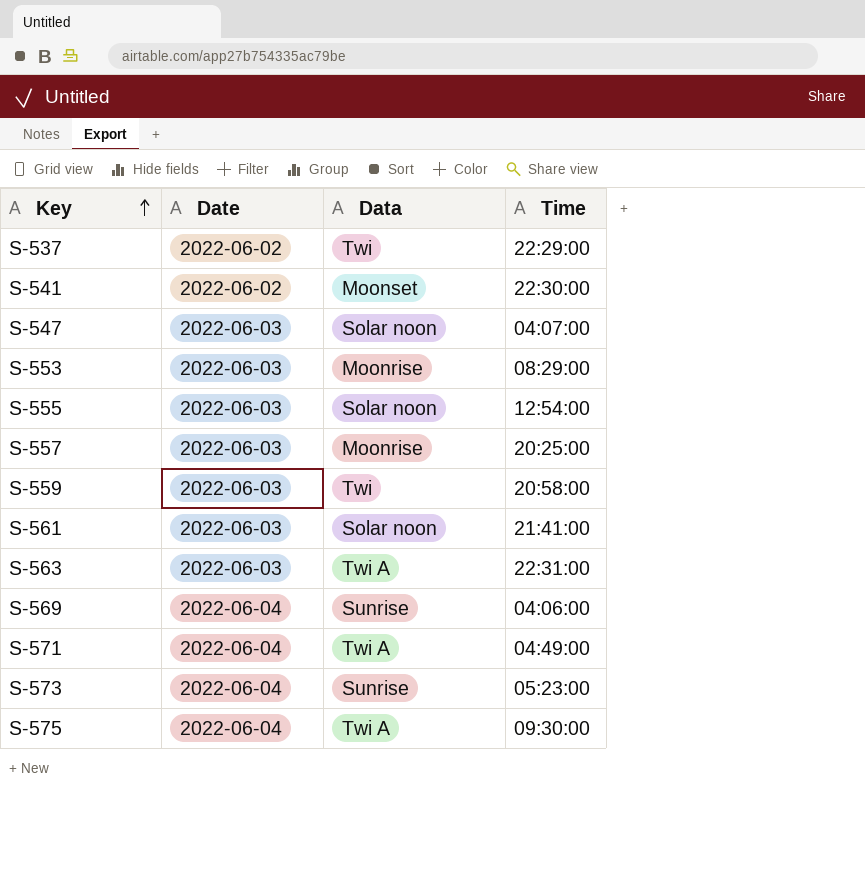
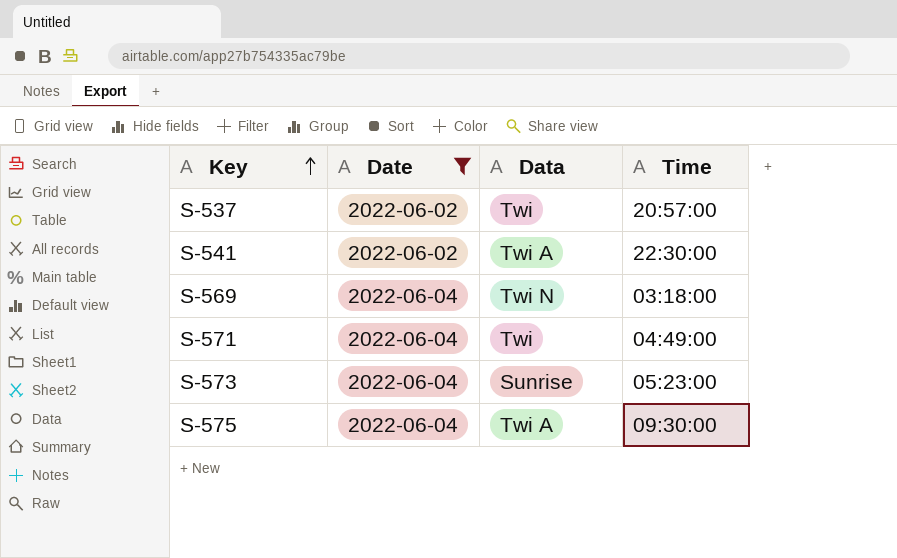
filter: none -> Date != 2022-06-03
S-537 | Time: 22:29:00 -> 20:57:00
S-541 | Data: Moonset -> Twi A
S-569 | Data: Sunrise -> Twi N
S-569 | Time: 04:06:00 -> 03:18:00
S-571 | Data: Twi A -> Twi

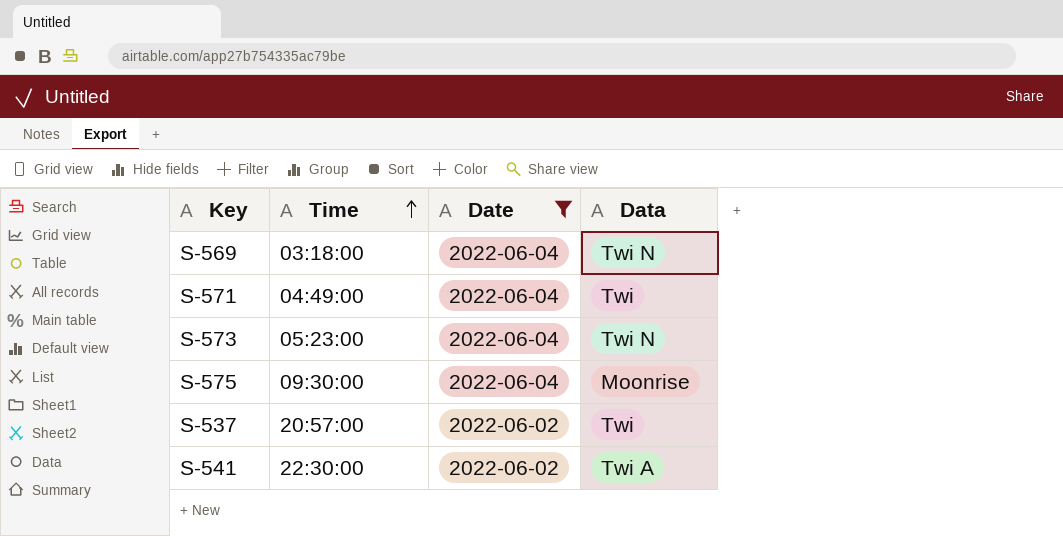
row order: Key ascending -> Time ascending
column Time | position: 4 -> 2
S-573 | Data: Sunrise -> Twi N
S-575 | Data: Twi A -> Moonrise

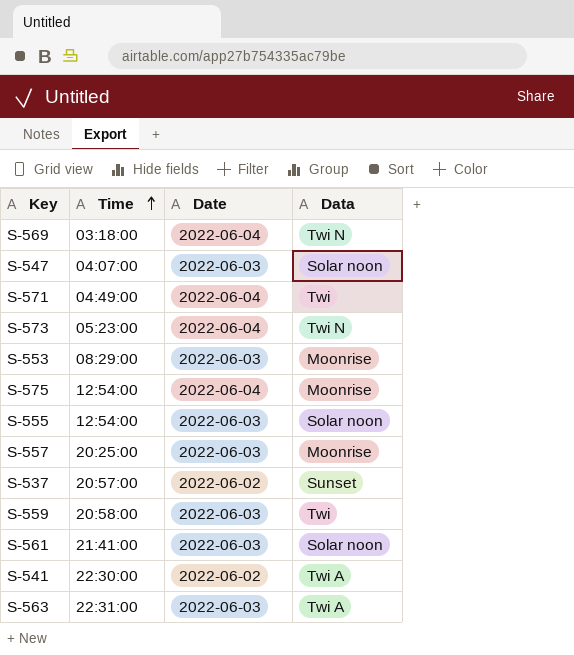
filter: Date != 2022-06-03 -> none
S-575 | Time: 09:30:00 -> 12:54:00
S-537 | Data: Twi -> Sunset

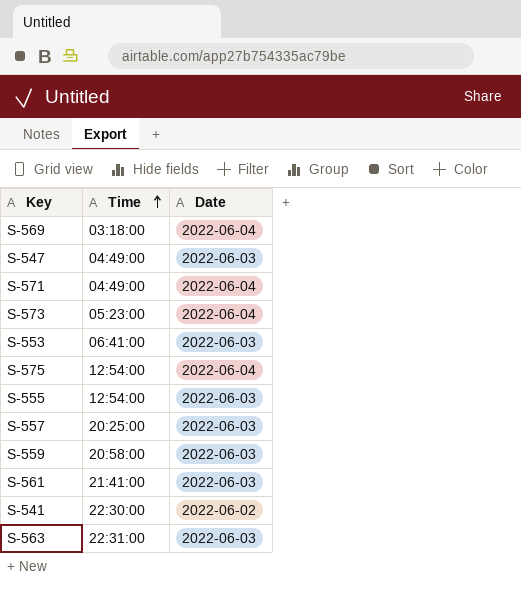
column Data | position: 4 -> none
row S-537: 20:57:00 | 2022-06-02 | Sunset -> none
S-547 | Time: 04:07:00 -> 04:49:00
S-553 | Time: 08:29:00 -> 06:41:00

